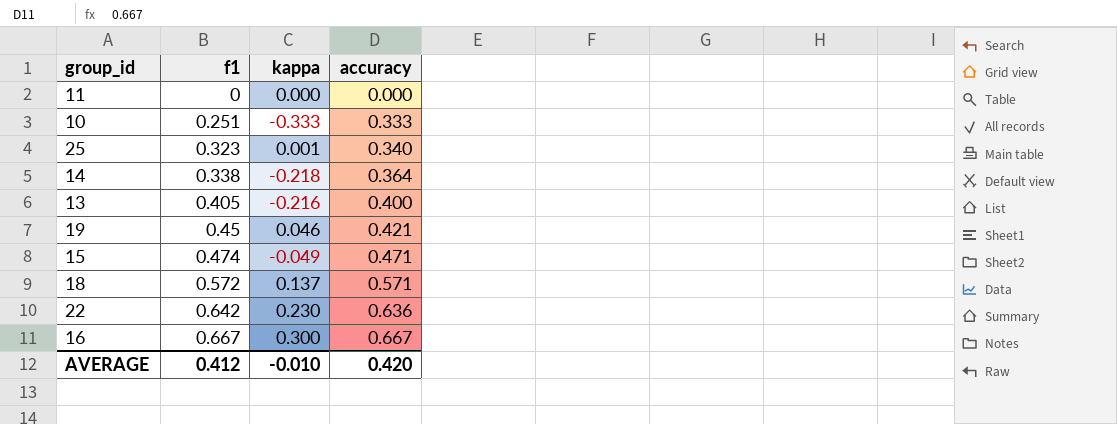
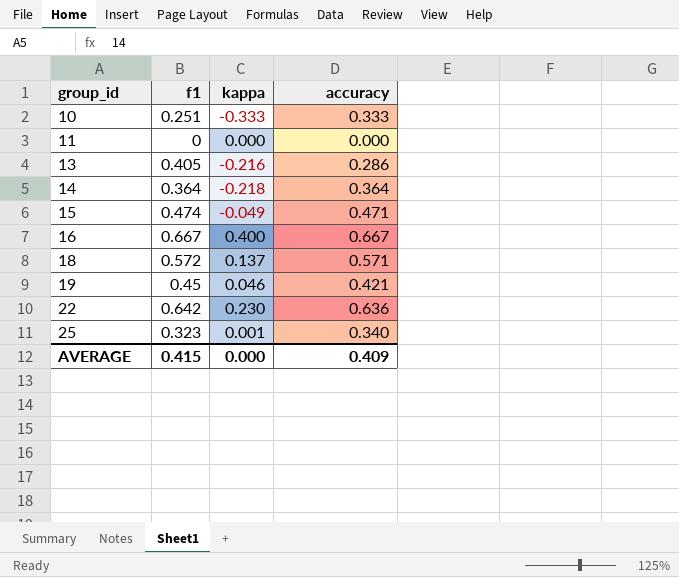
row order: f1 ascending -> group_id ascending
13 | accuracy: 0.400 -> 0.286
14 | f1: 0.338 -> 0.364
16 | kappa: 0.300 -> 0.400
AVERAGE | f1: 0.412 -> 0.415
AVERAGE | kappa: -0.010 -> 0.000
AVERAGE | accuracy: 0.420 -> 0.409

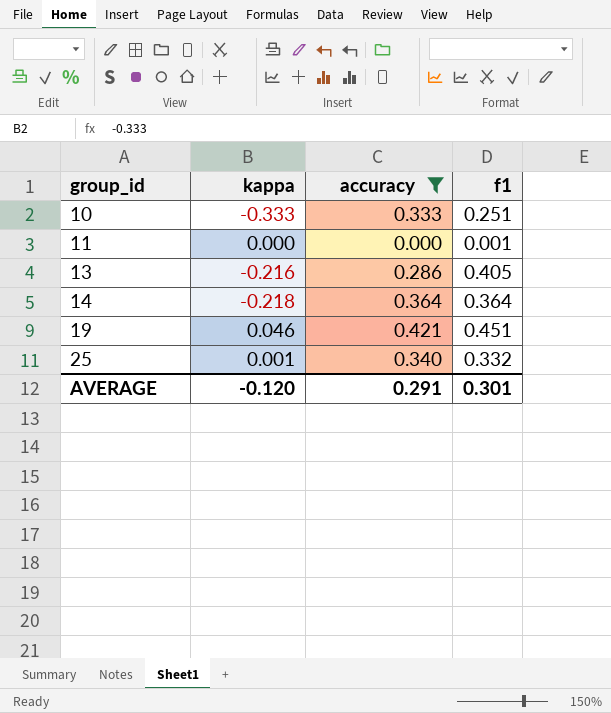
filter: none -> accuracy <= 0.421
column f1 | position: 2 -> 4
11 | f1: 0 -> 0.001
19 | f1: 0.45 -> 0.451
25 | f1: 0.323 -> 0.332
AVERAGE | kappa: 0.000 -> -0.120
AVERAGE | accuracy: 0.409 -> 0.291
AVERAGE | f1: 0.415 -> 0.301

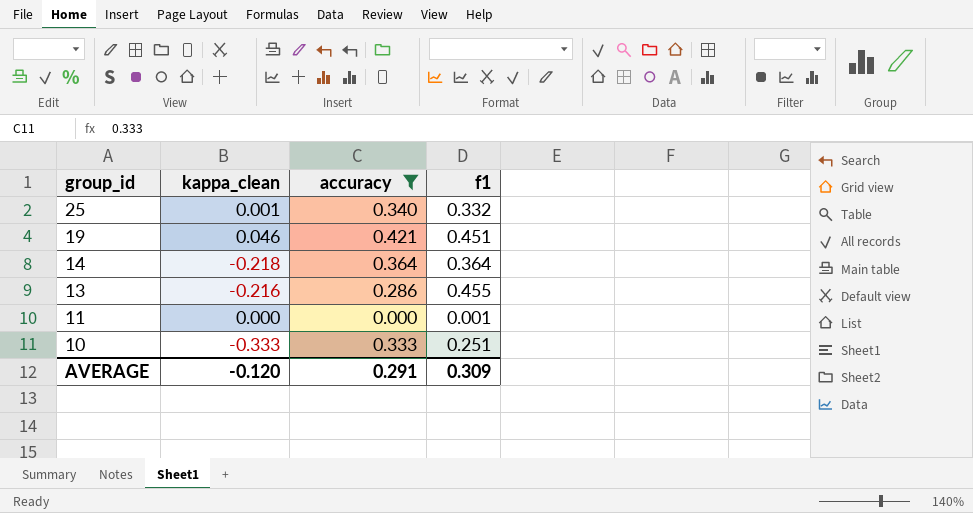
row order: group_id ascending -> group_id descending
column name: kappa -> kappa_clean
13 | f1: 0.405 -> 0.455
AVERAGE | f1: 0.301 -> 0.309

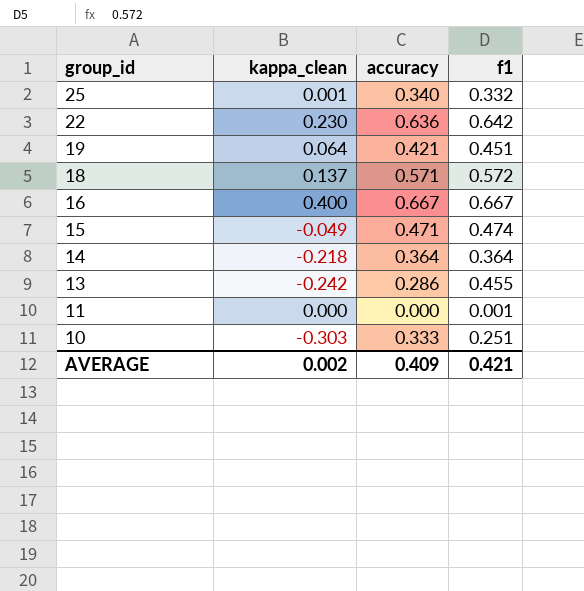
filter: accuracy <= 0.421 -> none
19 | kappa_clean: 0.046 -> 0.064
13 | kappa_clean: -0.216 -> -0.242
10 | kappa_clean: -0.333 -> -0.303
AVERAGE | kappa_clean: -0.120 -> 0.002
AVERAGE | accuracy: 0.291 -> 0.409
AVERAGE | f1: 0.309 -> 0.421

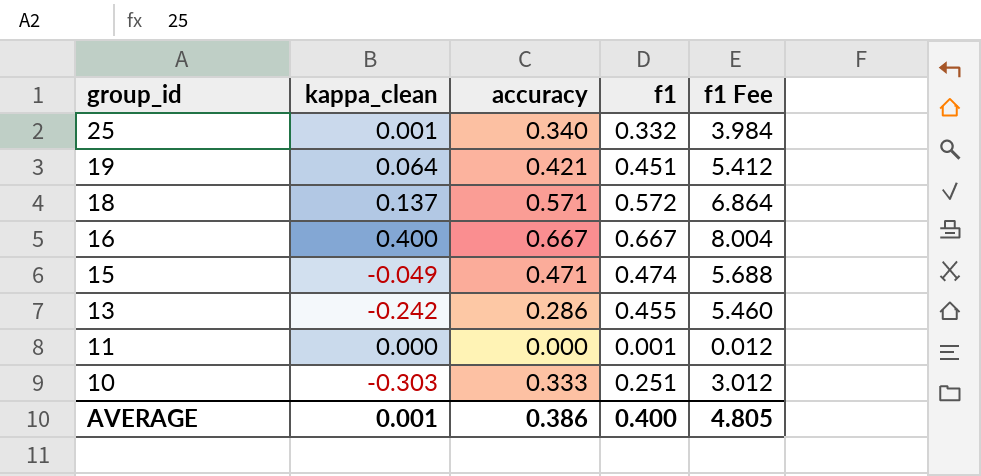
column f1 Fee | formula: none -> [f1] * 12
row 22: 0.230 | 0.636 | 0.642 -> none
row 14: -0.218 | 0.364 | 0.364 -> none
AVERAGE | kappa_clean: 0.002 -> 0.001
AVERAGE | accuracy: 0.409 -> 0.386
AVERAGE | f1: 0.421 -> 0.400

